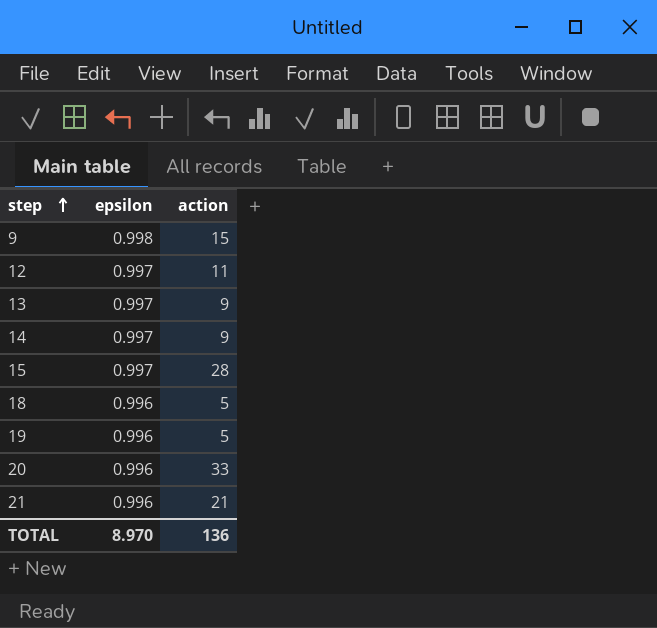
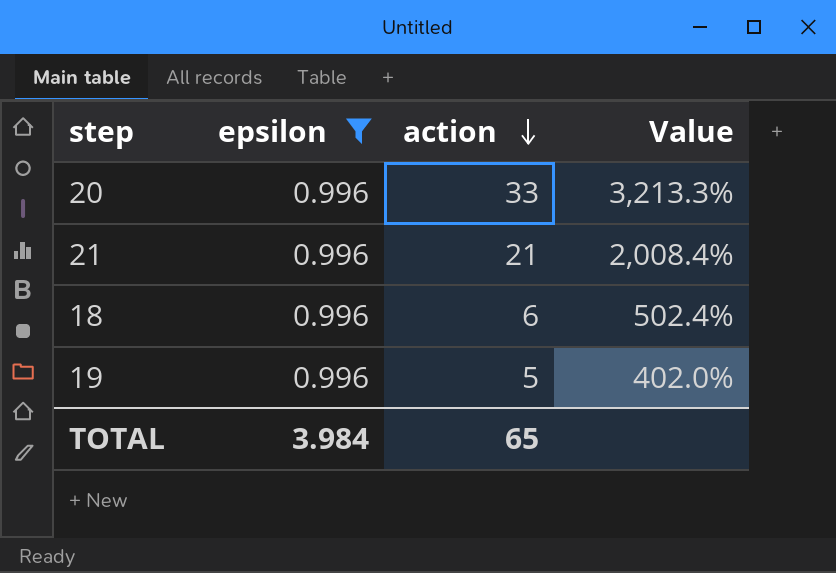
filter: none -> epsilon = 0.996
row order: step ascending -> action descending
column Value | formula: none -> ([action] - [epsilon]) / [epsilon]
18 | action: 5 -> 6
TOTAL | epsilon: 8.970 -> 3.984
TOTAL | action: 136 -> 65

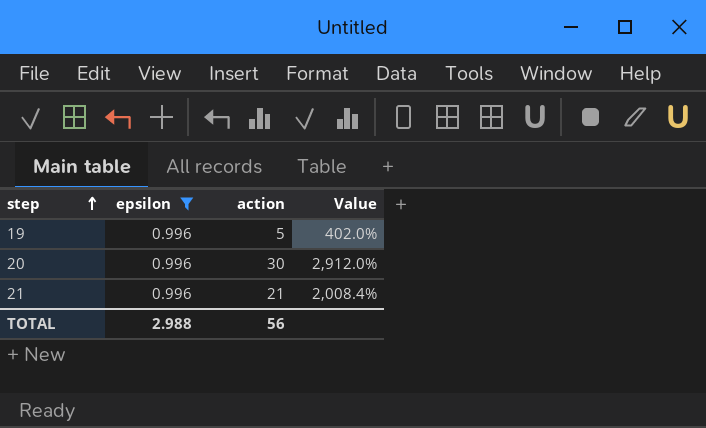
row order: action descending -> step ascending
row 18: 0.996 | 6 | 502.4% -> none
20 | action: 33 -> 30
20 | Value: 3,213.3% -> 2,912.0%
TOTAL | epsilon: 3.984 -> 2.988
TOTAL | action: 65 -> 56

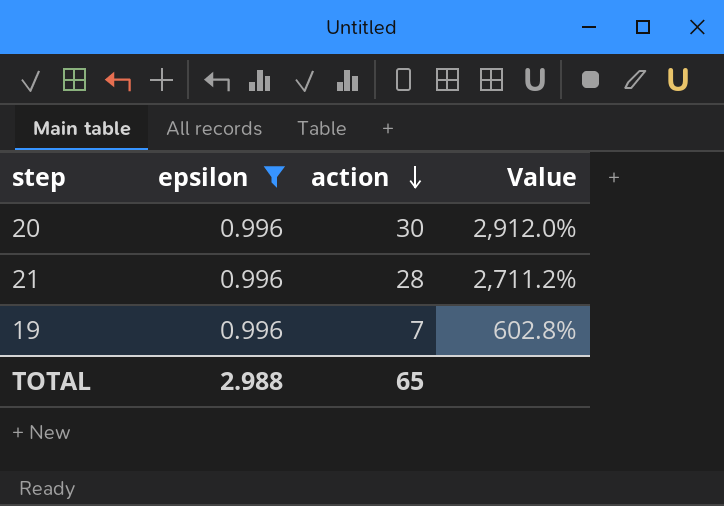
row order: step ascending -> action descending
21 | action: 21 -> 28
21 | Value: 2,008.4% -> 2,711.2%
19 | action: 5 -> 7
19 | Value: 402.0% -> 602.8%
TOTAL | action: 56 -> 65

